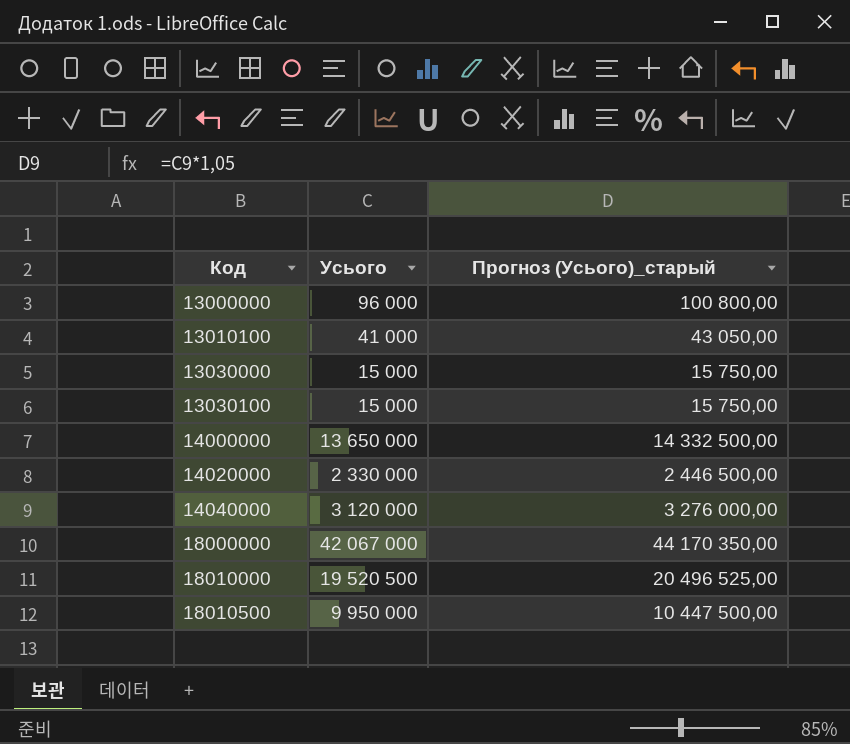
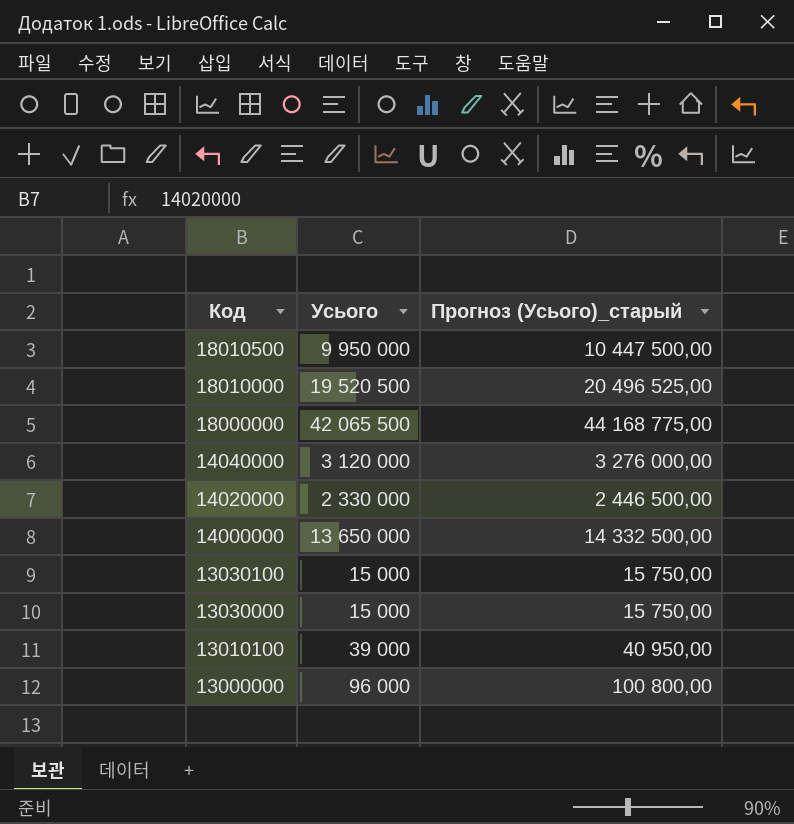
row order: Код ascending -> Код descending
18000000 | Усього: 42 067 000 -> 42 065 500
18000000 | Прогноз (Усього)_старый: 44 170 350,00 -> 44 168 775,00
13010100 | Усього: 41 000 -> 39 000
13010100 | Прогноз (Усього)_старый: 43 050,00 -> 40 950,00

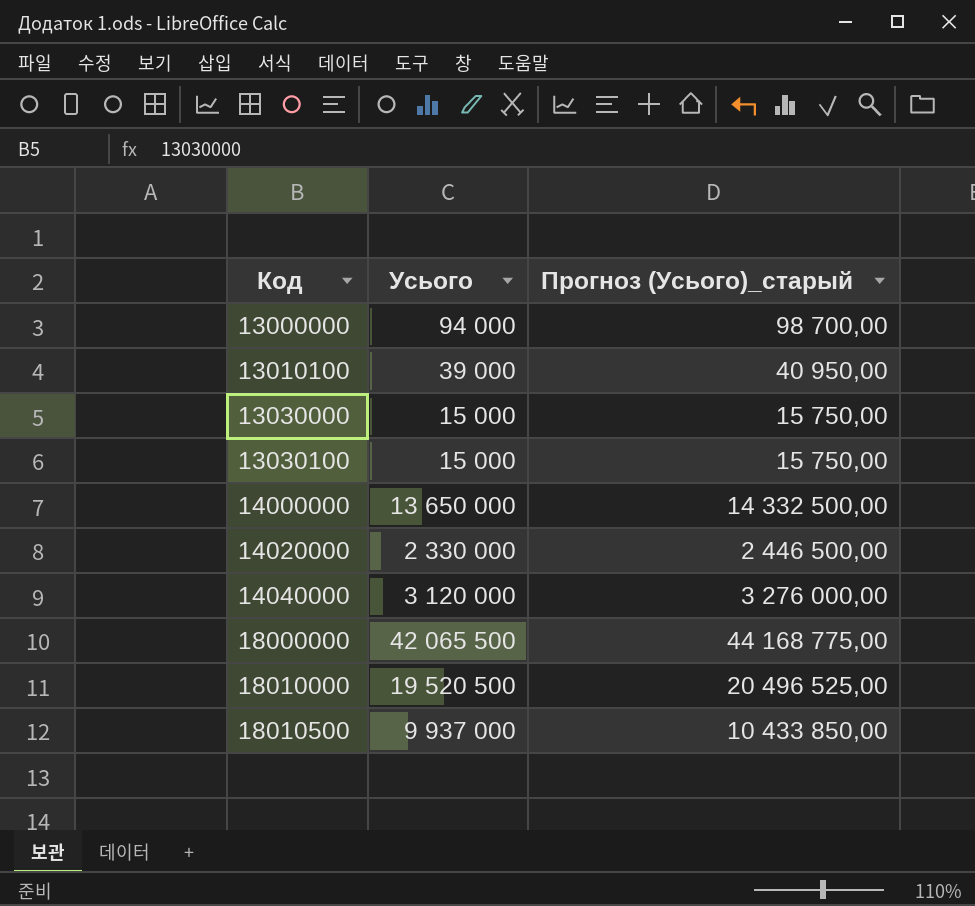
row order: Код descending -> Код ascending
13000000 | Усього: 96 000 -> 94 000
13000000 | Прогноз (Усього)_старый: 100 800,00 -> 98 700,00
18010500 | Усього: 9 950 000 -> 9 937 000
18010500 | Прогноз (Усього)_старый: 10 447 500,00 -> 10 433 850,00

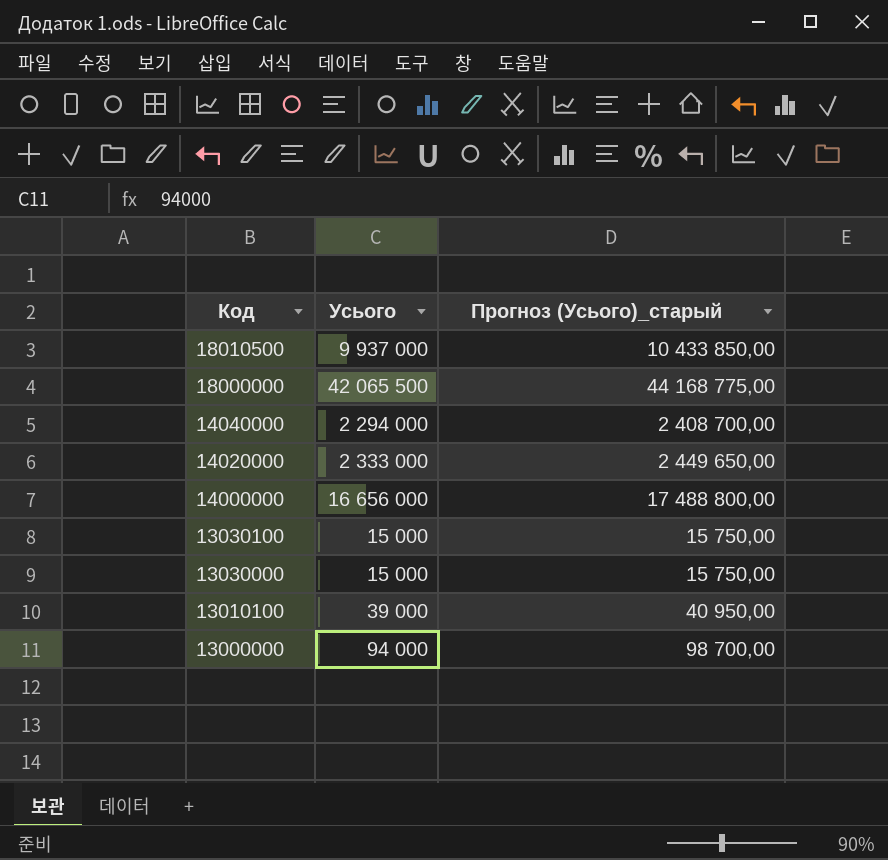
row order: Код ascending -> Код descending
row 18010000: 19 520 500 | 20 496 525,00 -> none
14040000 | Усього: 3 120 000 -> 2 294 000
14040000 | Прогноз (Усього)_старый: 3 276 000,00 -> 2 408 700,00
14020000 | Усього: 2 330 000 -> 2 333 000
14020000 | Прогноз (Усього)_старый: 2 446 500,00 -> 2 449 650,00
14000000 | Усього: 13 650 000 -> 16 656 000
14000000 | Прогноз (Усього)_старый: 14 332 500,00 -> 17 488 800,00

